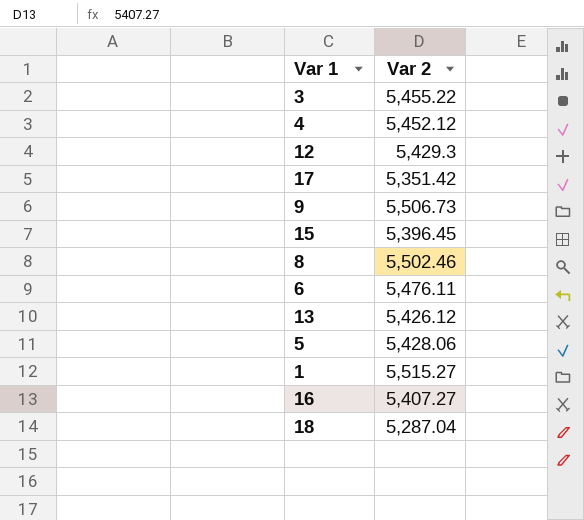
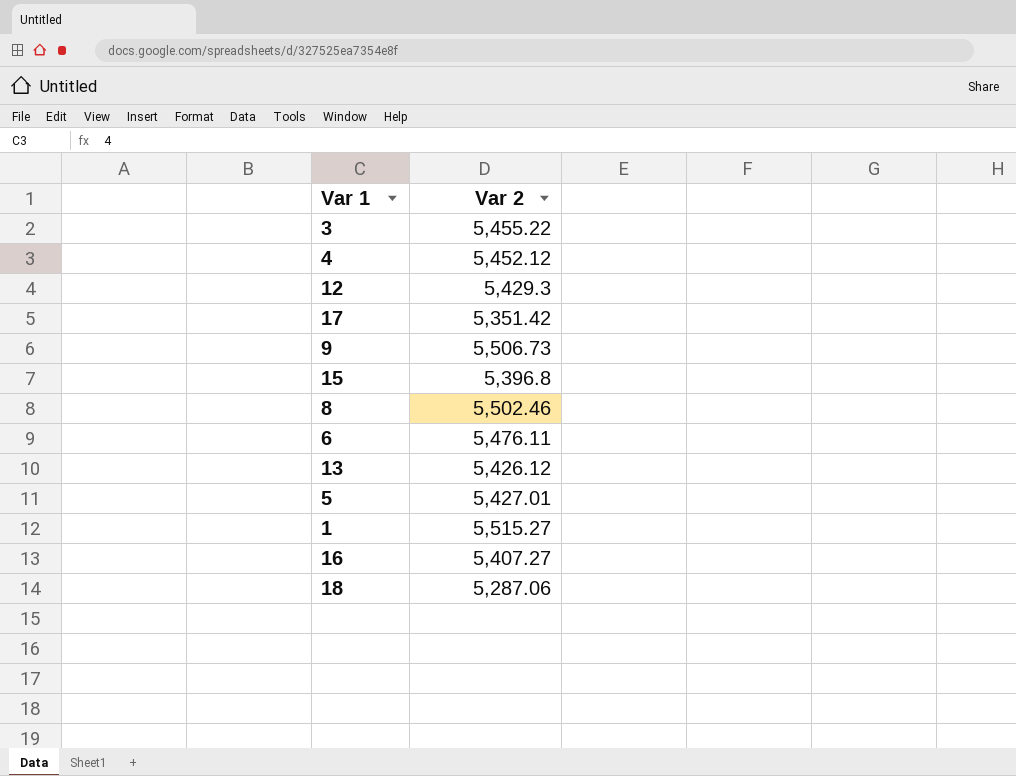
15 | Var 2: 5,396.45 -> 5,396.8
5 | Var 2: 5,428.06 -> 5,427.01
18 | Var 2: 5,287.04 -> 5,287.06

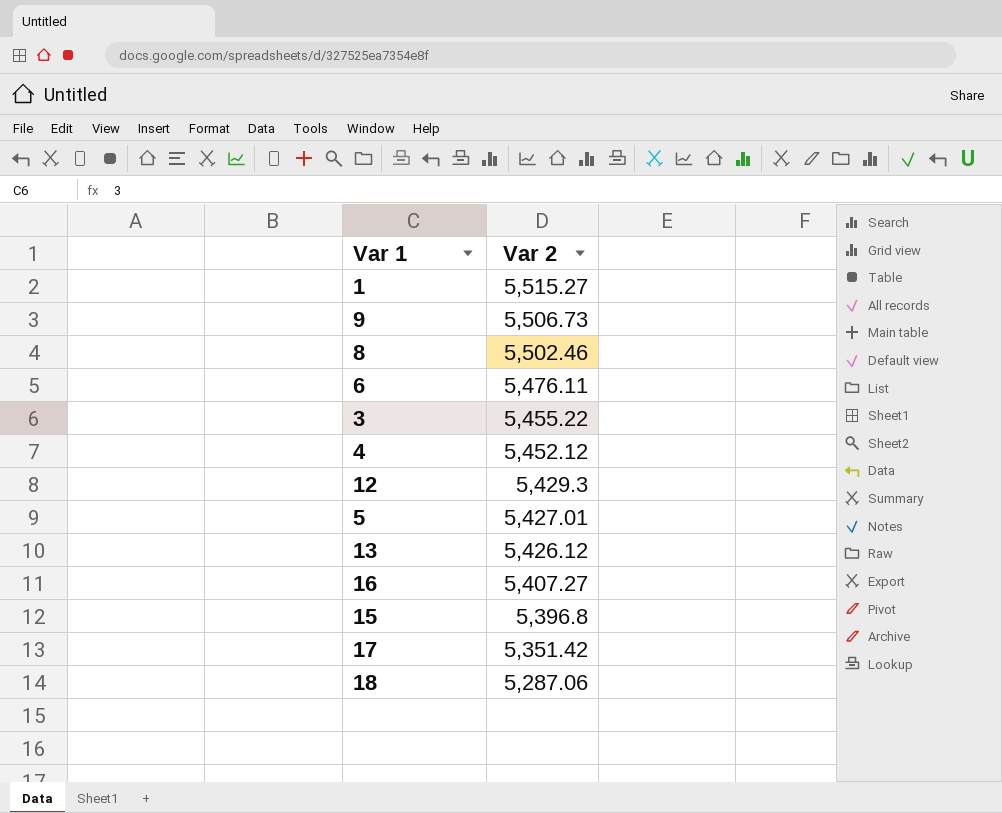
row order: none -> Var 2 descending

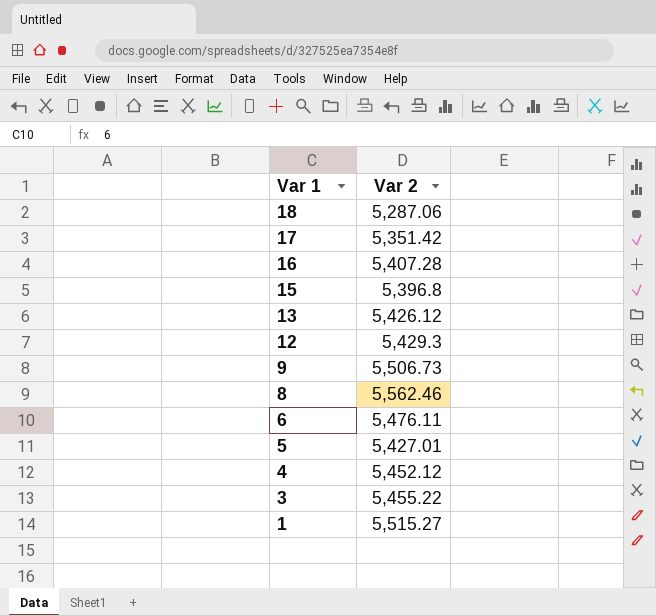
row order: Var 2 descending -> Var 1 descending
16 | Var 2: 5,407.27 -> 5,407.28
8 | Var 2: 5,502.46 -> 5,562.46

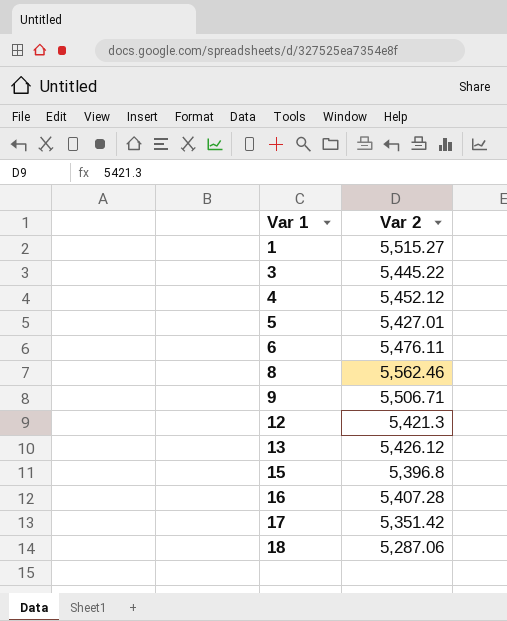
row order: Var 1 descending -> Var 1 ascending
3 | Var 2: 5,455.22 -> 5,445.22
9 | Var 2: 5,506.73 -> 5,506.71
12 | Var 2: 5,429.3 -> 5,421.3

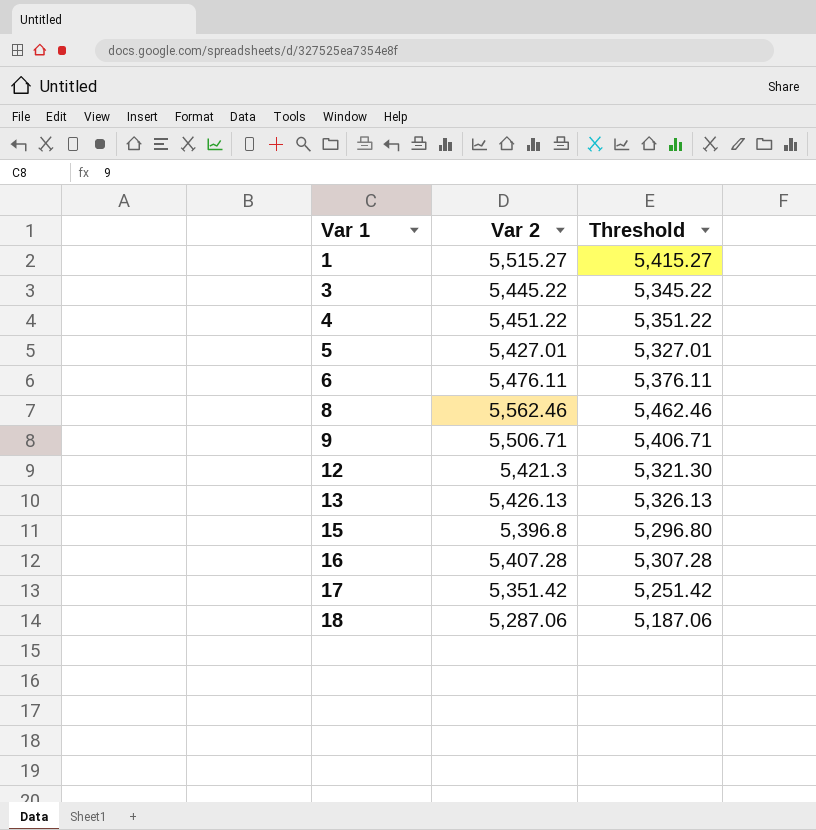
column Threshold | formula: none -> [Var 2] - 100
4 | Var 2: 5,452.12 -> 5,451.22
13 | Var 2: 5,426.12 -> 5,426.13

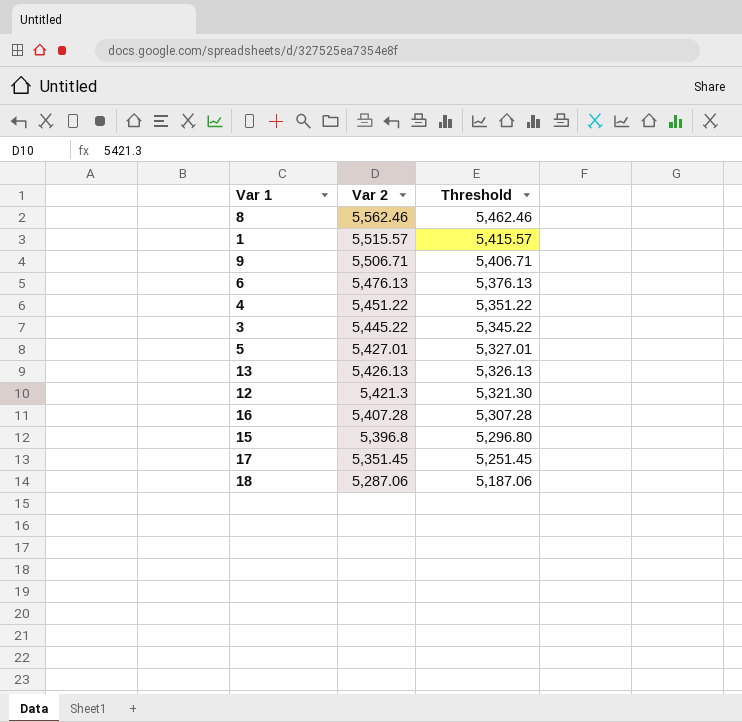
row order: Var 1 ascending -> Var 2 descending
1 | Var 2: 5,515.27 -> 5,515.57
1 | Threshold: 5,415.27 -> 5,415.57
6 | Var 2: 5,476.11 -> 5,476.13
6 | Threshold: 5,376.11 -> 5,376.13
17 | Var 2: 5,351.42 -> 5,351.45
17 | Threshold: 5,251.42 -> 5,251.45

